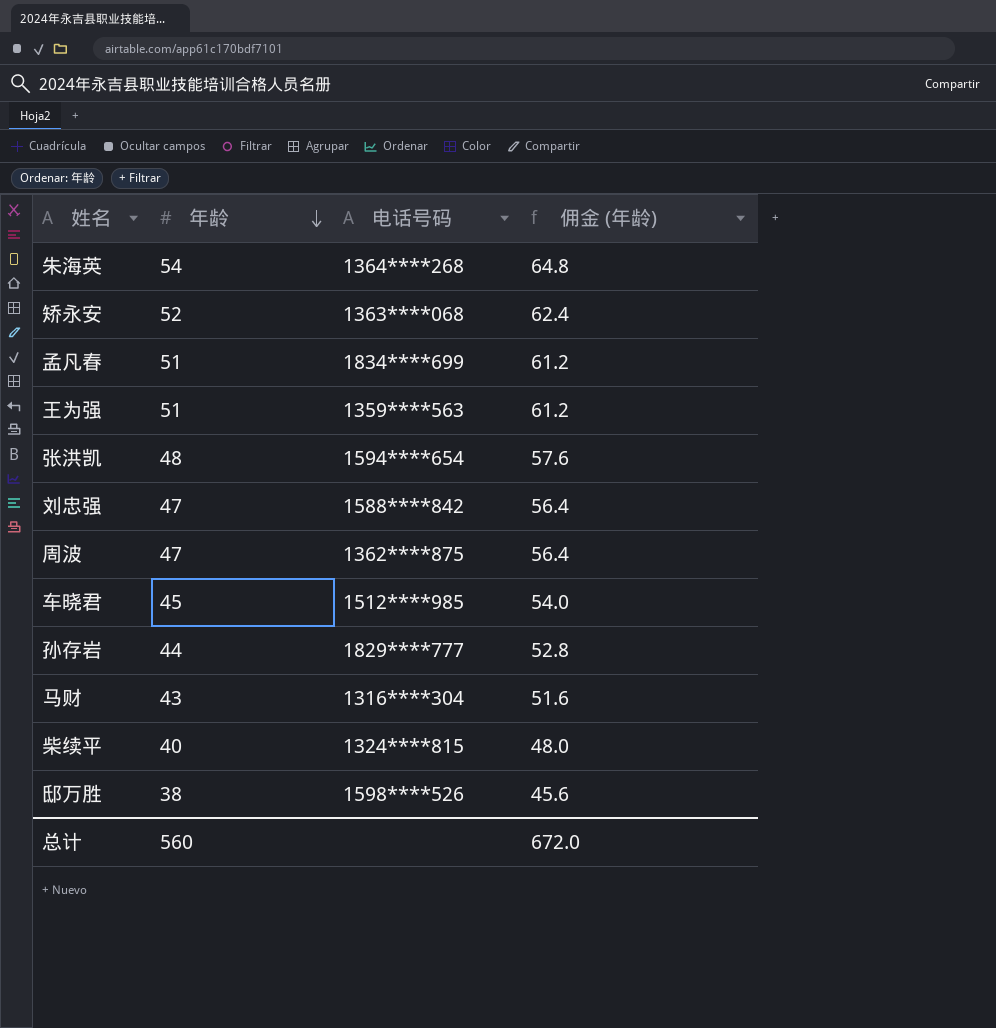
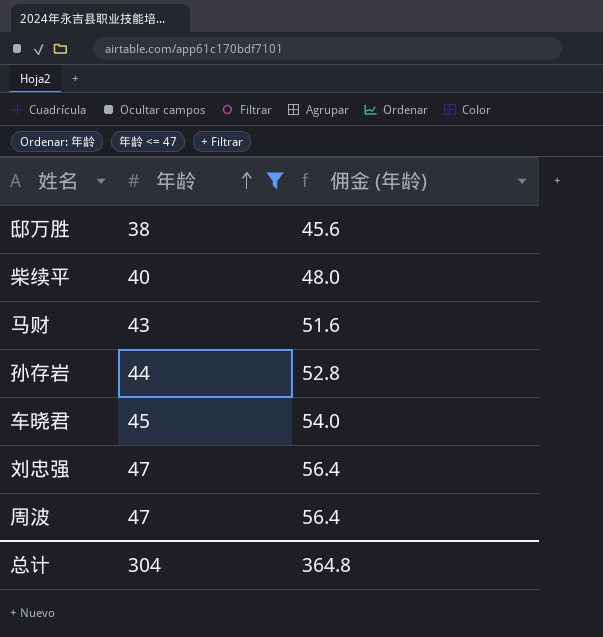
filter: none -> 年龄 <= 47
row order: 年龄 descending -> 年龄 ascending
column 电话号码 | position: 3 -> none
总计 | 年龄: 560 -> 304
总计 | 佣金 (年龄): 672.0 -> 364.8

